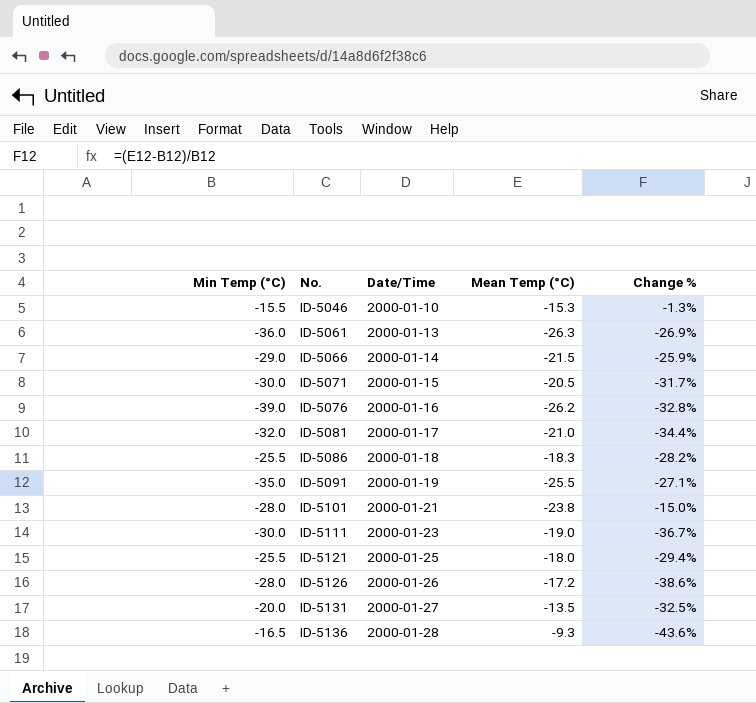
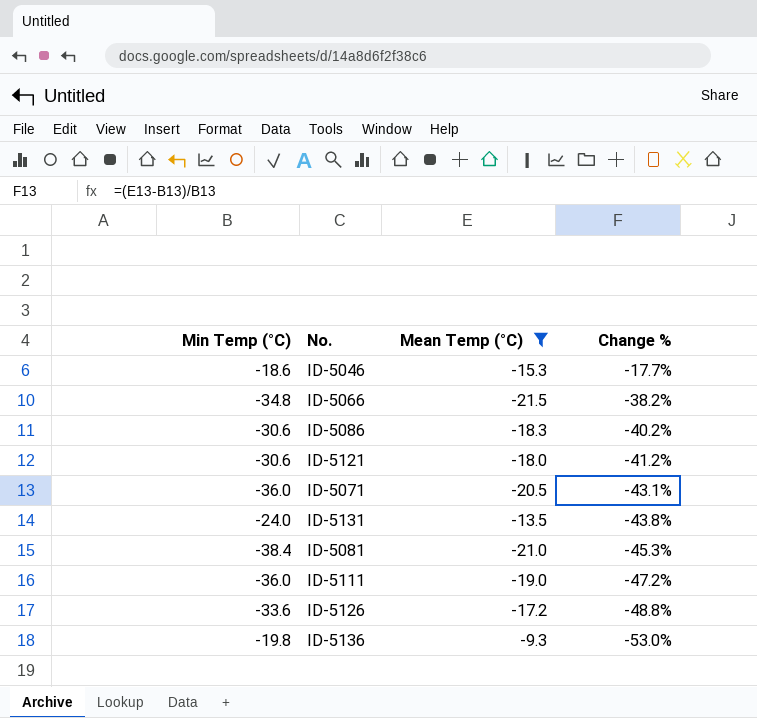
filter: none -> Mean Temp (°C) >= -21.5
row order: No. ascending -> Change % descending
column Date/Time | position: 3 -> none
ID-5046 | Min Temp (°C): -15.5 -> -18.6
ID-5046 | Change %: -1.3% -> -17.7%
ID-5066 | Min Temp (°C): -29.0 -> -34.8
ID-5066 | Change %: -25.9% -> -38.2%
ID-5086 | Min Temp (°C): -25.5 -> -30.6
ID-5086 | Change %: -28.2% -> -40.2%
ID-5121 | Min Temp (°C): -25.5 -> -30.6
ID-5121 | Change %: -29.4% -> -41.2%
ID-5071 | Min Temp (°C): -30.0 -> -36.0
ID-5071 | Change %: -31.7% -> -43.1%
ID-5131 | Min Temp (°C): -20.0 -> -24.0
ID-5131 | Change %: -32.5% -> -43.8%
ID-5081 | Min Temp (°C): -32.0 -> -38.4
ID-5081 | Change %: -34.4% -> -45.3%
ID-5111 | Min Temp (°C): -30.0 -> -36.0
ID-5111 | Change %: -36.7% -> -47.2%
ID-5126 | Min Temp (°C): -28.0 -> -33.6
ID-5126 | Change %: -38.6% -> -48.8%
ID-5136 | Min Temp (°C): -16.5 -> -19.8
ID-5136 | Change %: -43.6% -> -53.0%

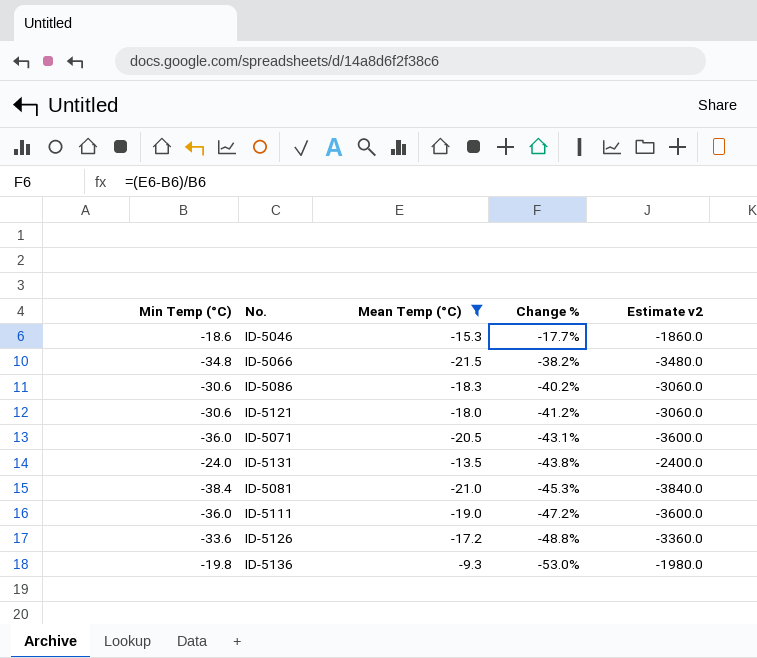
column Estimate v2 | formula: none -> [Min Temp (°C)] * 100

